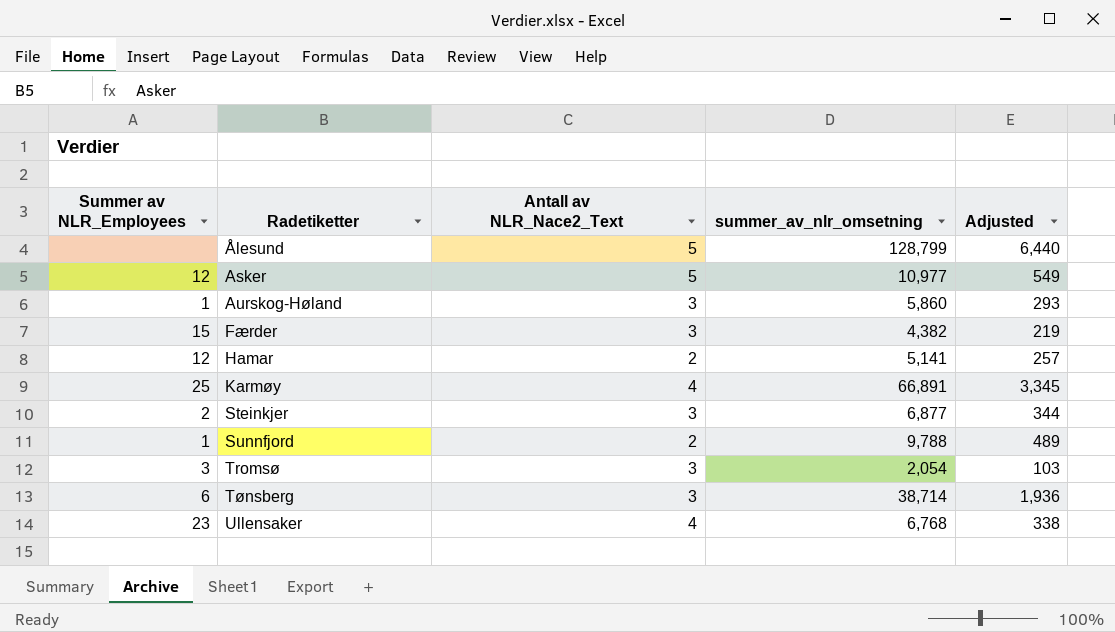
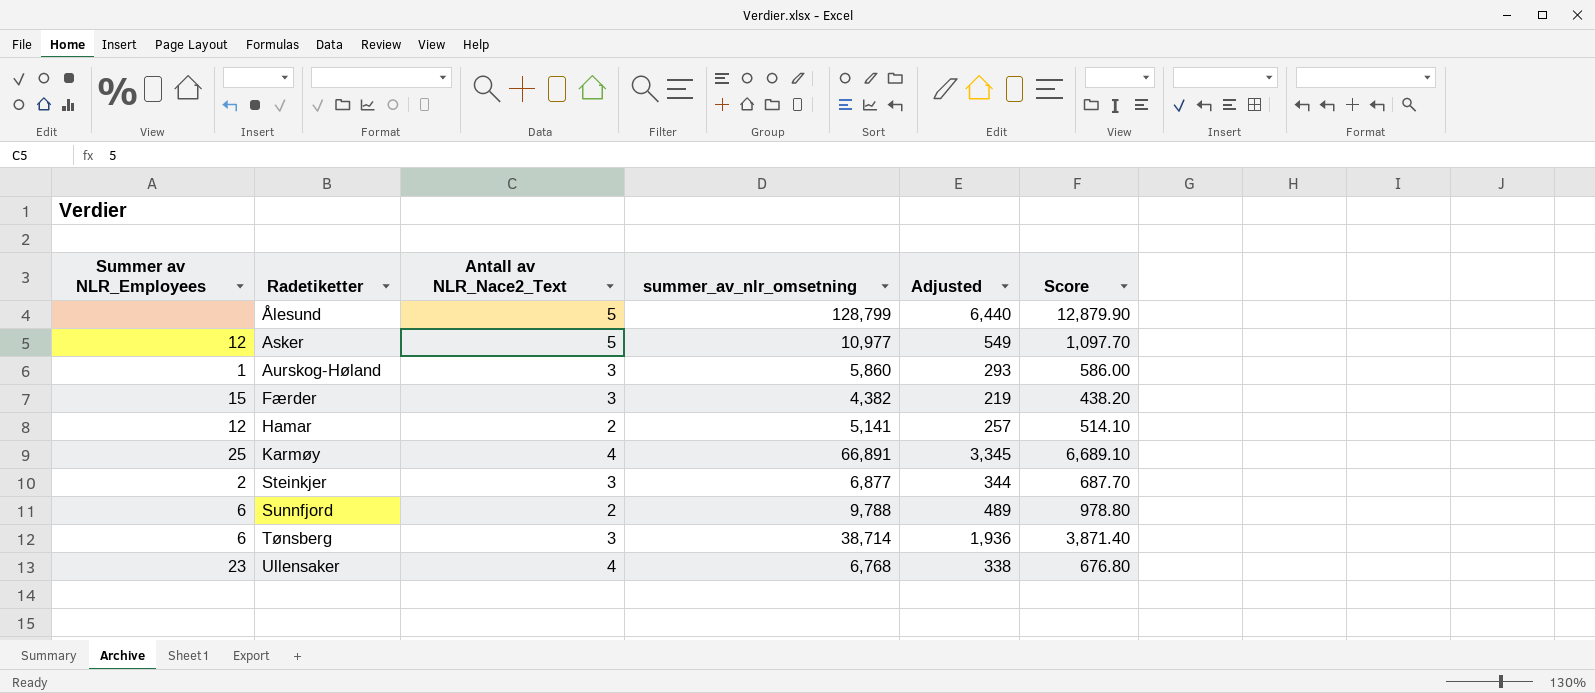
column Score | formula: none -> [summer_av_nlr_omsetning] * 0.1
row Tromsø: 3 | 3 | 2,054 | 103 -> none
Sunnfjord | Summer av NLR_Employees: 1 -> 6

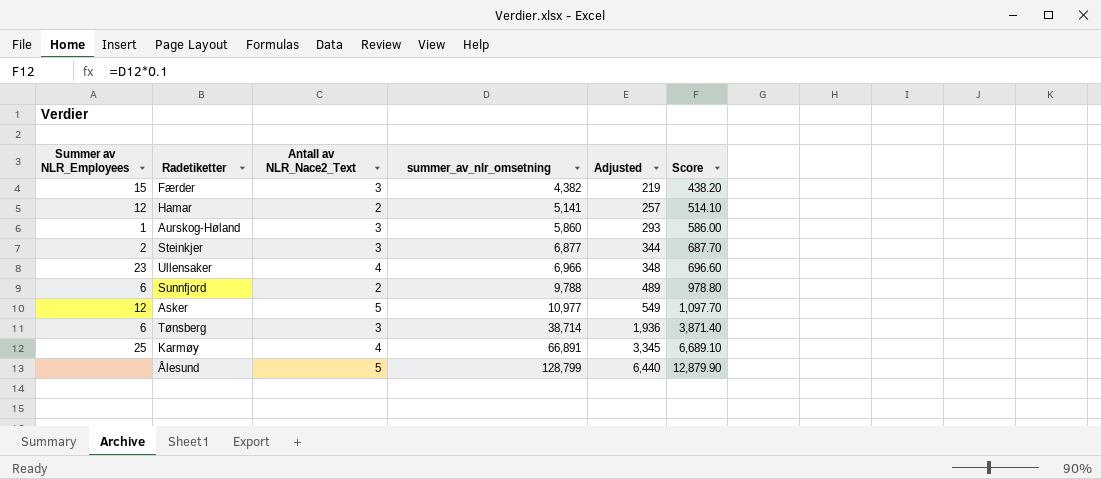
row order: Radetiketter ascending -> summer_av_nlr_omsetning ascending
Ullensaker | summer_av_nlr_omsetning: 6,768 -> 6,966
Ullensaker | Adjusted: 338 -> 348
Ullensaker | Score: 676.80 -> 696.60

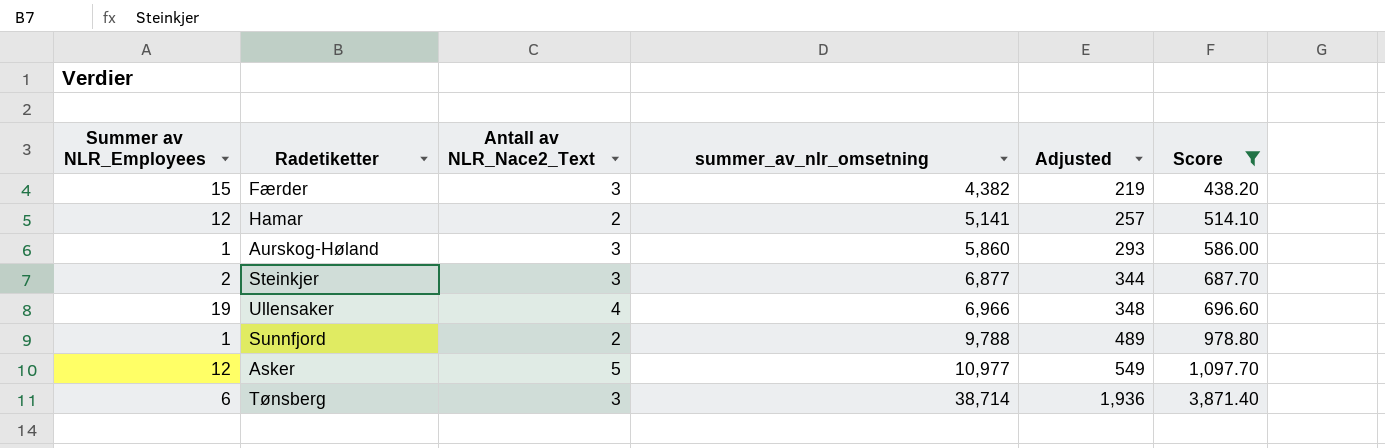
filter: none -> Score <= 3,871.40
Ullensaker | Summer av NLR_Employees: 23 -> 19
Sunnfjord | Summer av NLR_Employees: 6 -> 1

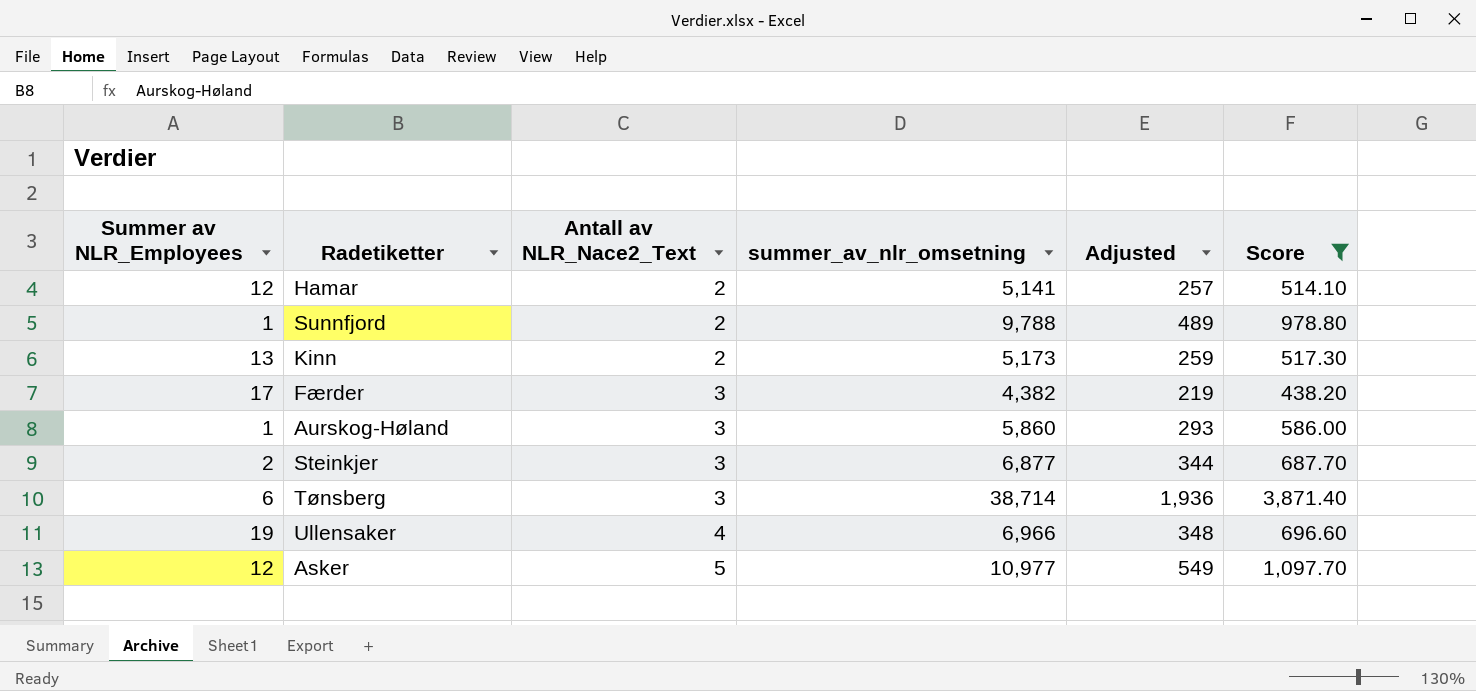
row order: summer_av_nlr_omsetning ascending -> Antall av NLR_Nace2_Text ascending
row Kinn: none -> 13 | 2 | 5,173 | 259 | 517.30
Færder | Summer av NLR_Employees: 15 -> 17

